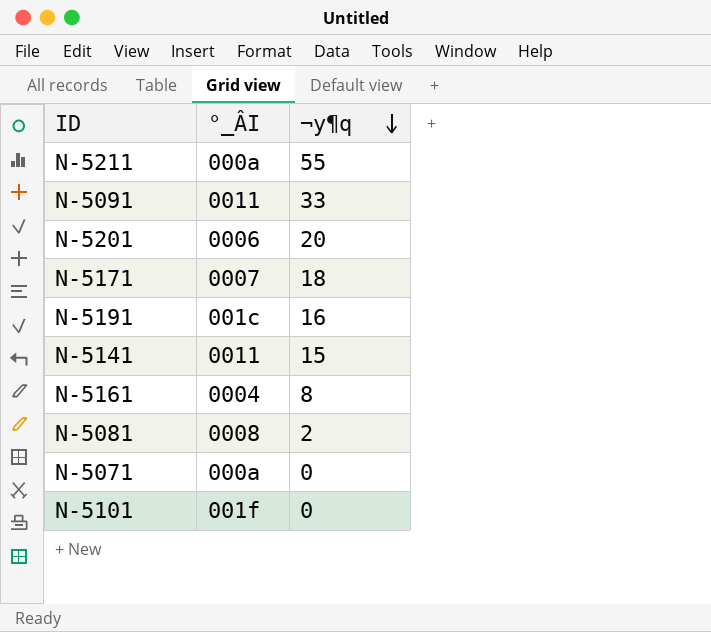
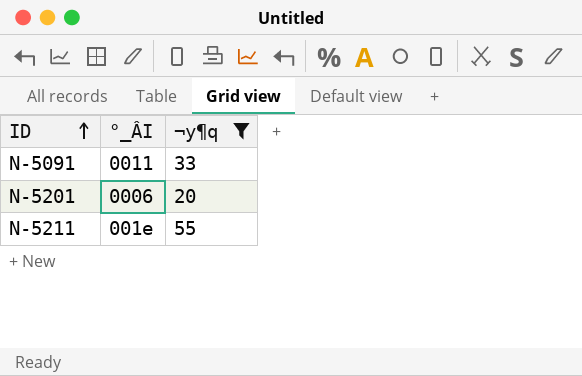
filter: none -> ¬y¶q >= 20
row order: ¬y¶q descending -> ID ascending
N-5211 | °_ÂI: 000a -> 001e

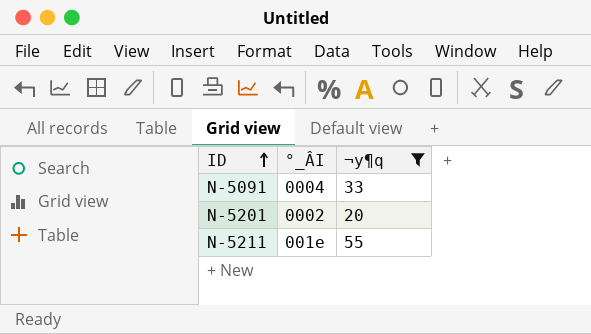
N-5091 | °_ÂI: 0011 -> 0004
N-5201 | °_ÂI: 0006 -> 0002

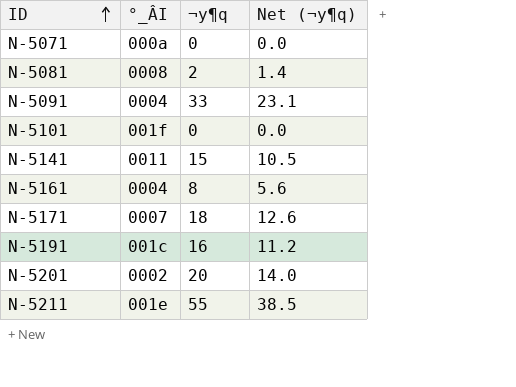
filter: ¬y¶q >= 20 -> none
column Net (¬y¶q) | formula: none -> [¬y¶q] * 0.7

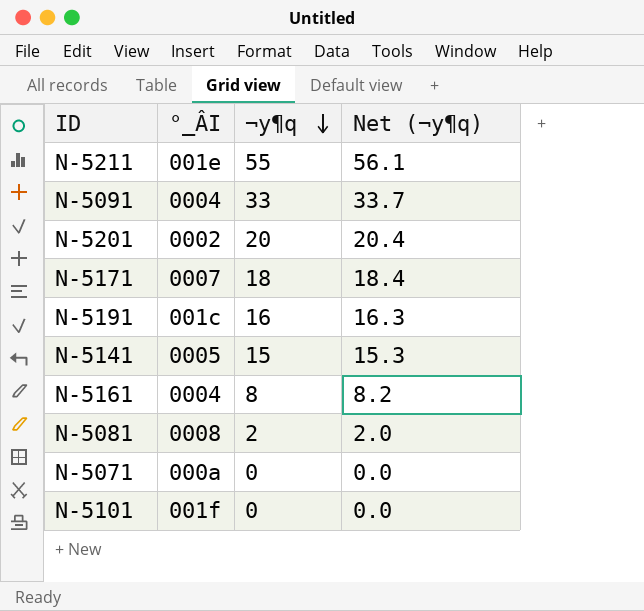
row order: ID ascending -> ¬y¶q descending
column Net (¬y¶q) | formula: [¬y¶q] * 0.7 -> [¬y¶q] * 1.02
N-5141 | °_ÂI: 0011 -> 0005

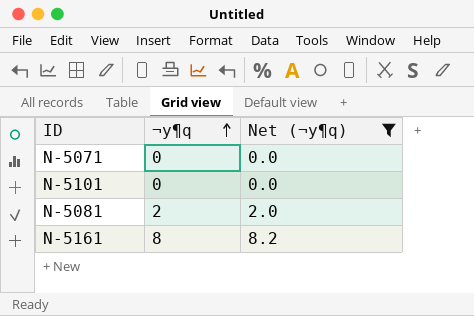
filter: none -> Net (¬y¶q) <= 8.2
row order: ¬y¶q descending -> ¬y¶q ascending
column °_ÂI | position: 2 -> none

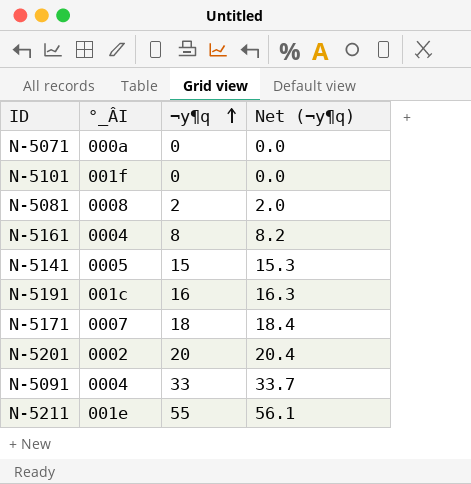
filter: Net (¬y¶q) <= 8.2 -> none
column °_ÂI | position: none -> 2

